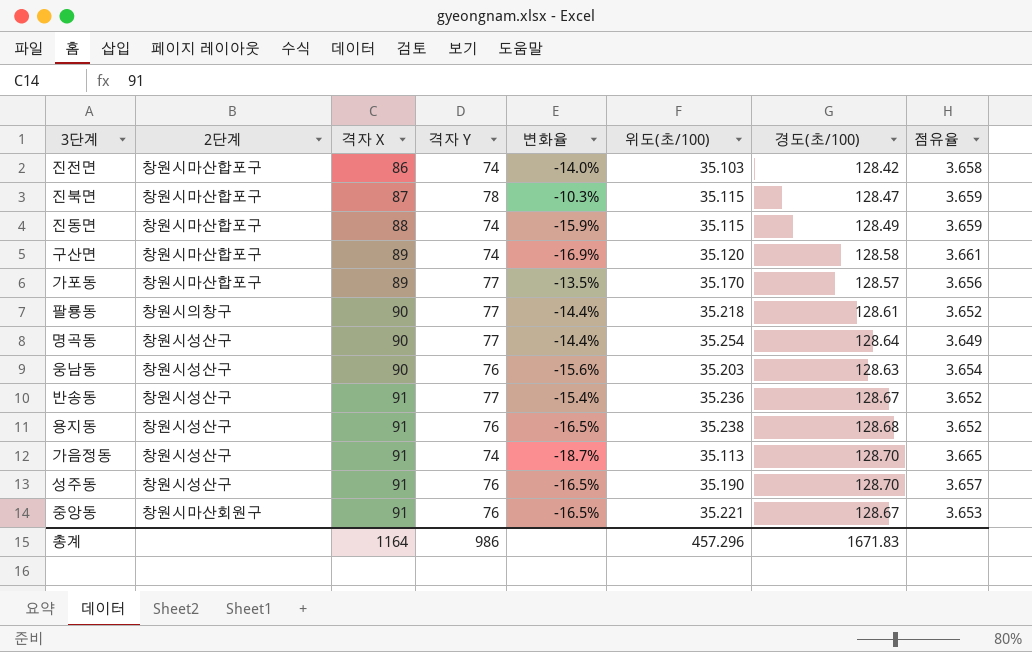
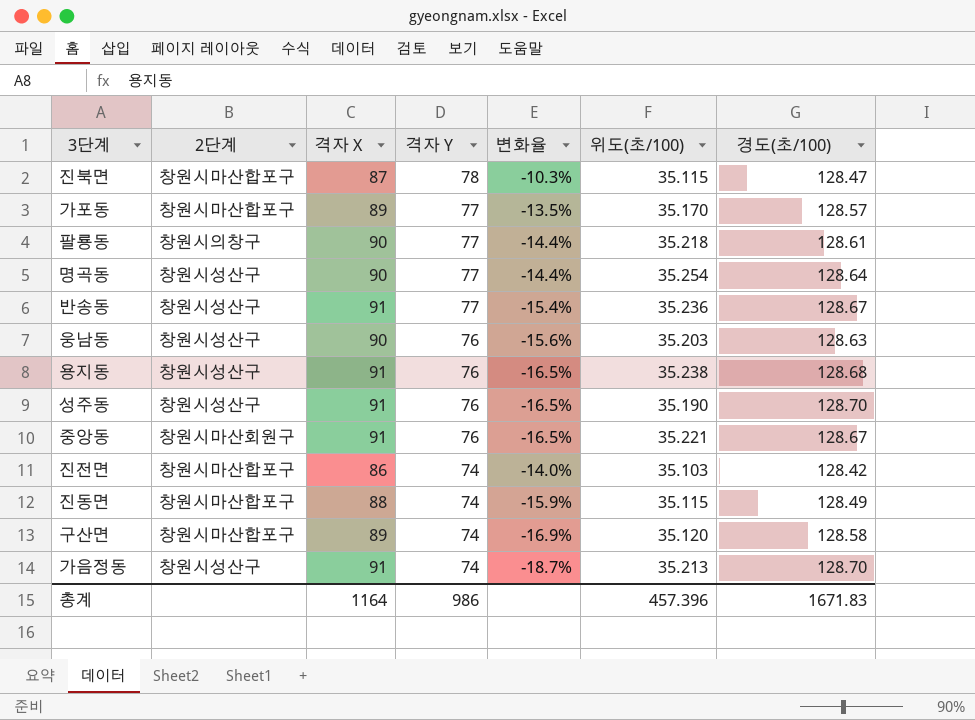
row order: 격자 X ascending -> 격자 Y descending
column 점유율 | formula: [경도(초/100)] / [위도(초/100)] -> none
가음정동 | 위도(초/100): 35.113 -> 35.213
총계 | 위도(초/100): 457.296 -> 457.396

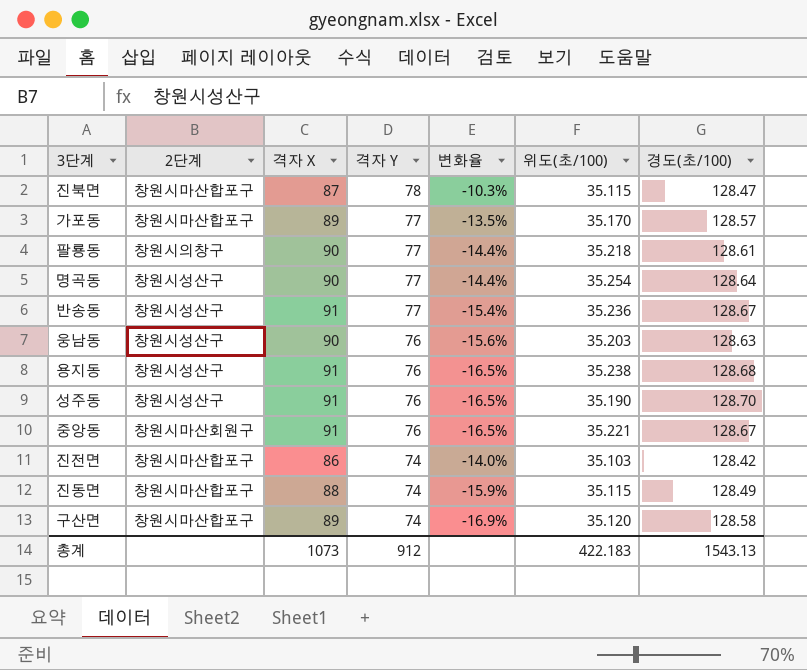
row 가음정동: 창원시성산구 | 91 | 74 | -18.7% | 35.213 | 128.70 -> none
총계 | 격자 X: 1164 -> 1073
총계 | 격자 Y: 986 -> 912
총계 | 위도(초/100): 457.396 -> 422.183
총계 | 경도(초/100): 1671.83 -> 1543.13

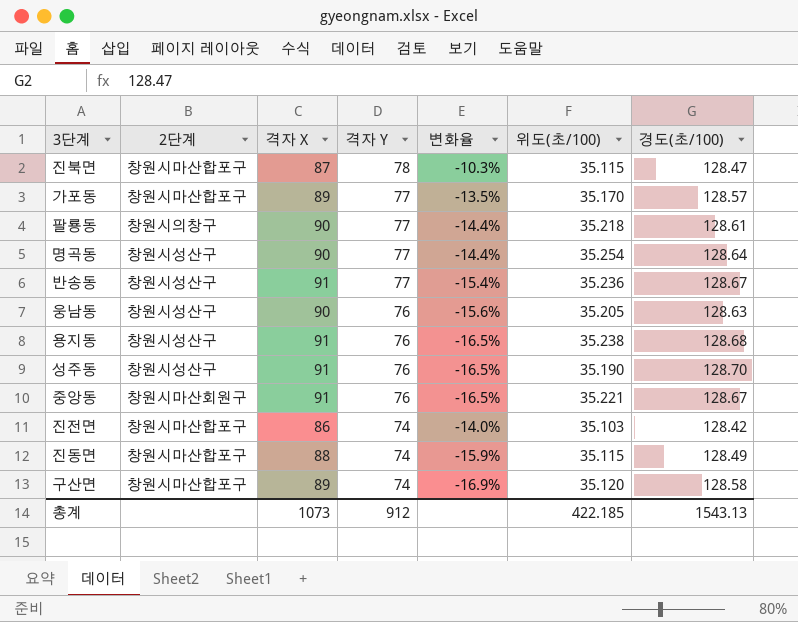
웅남동 | 위도(초/100): 35.203 -> 35.205
총계 | 위도(초/100): 422.183 -> 422.185

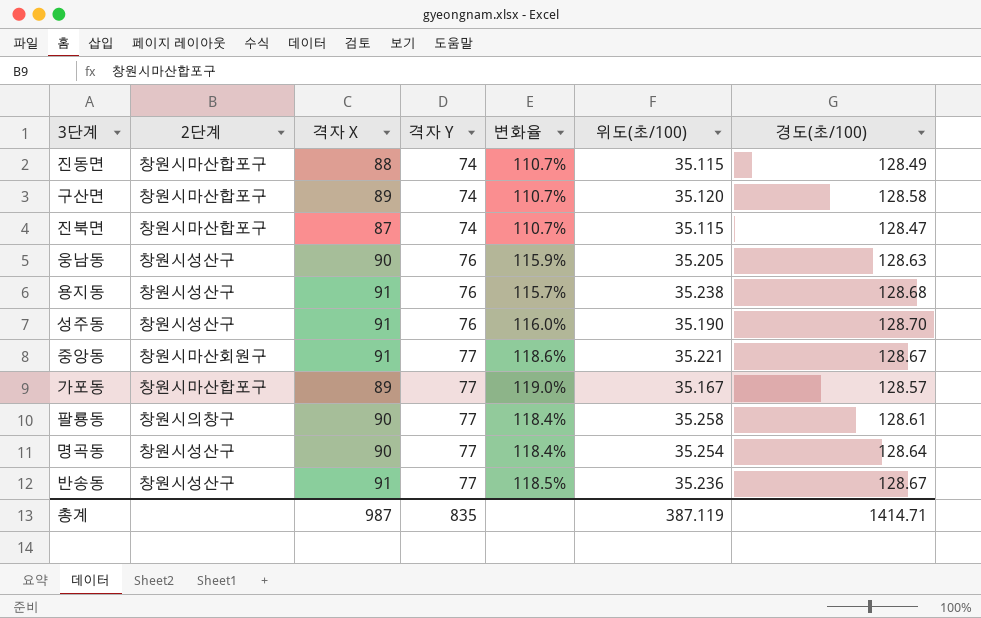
row order: 격자 Y descending -> 격자 Y ascending
column 변화율 | formula: ([격자 Y] - [격자 X]) / [격자 X] -> ([격자 Y] - [위도(초/100)]) / [위도(초/100)]
row 진전면: 창원시마산합포구 | 86 | 74 | -14.0% | 35.103 | 128.42 -> none
진북면 | 격자 Y: 78 -> 74
중앙동 | 격자 Y: 76 -> 77
가포동 | 위도(초/100): 35.170 -> 35.167
팔룡동 | 위도(초/100): 35.218 -> 35.258
총계 | 격자 X: 1073 -> 987
총계 | 격자 Y: 912 -> 835
총계 | 위도(초/100): 422.185 -> 387.119
총계 | 경도(초/100): 1543.13 -> 1414.71

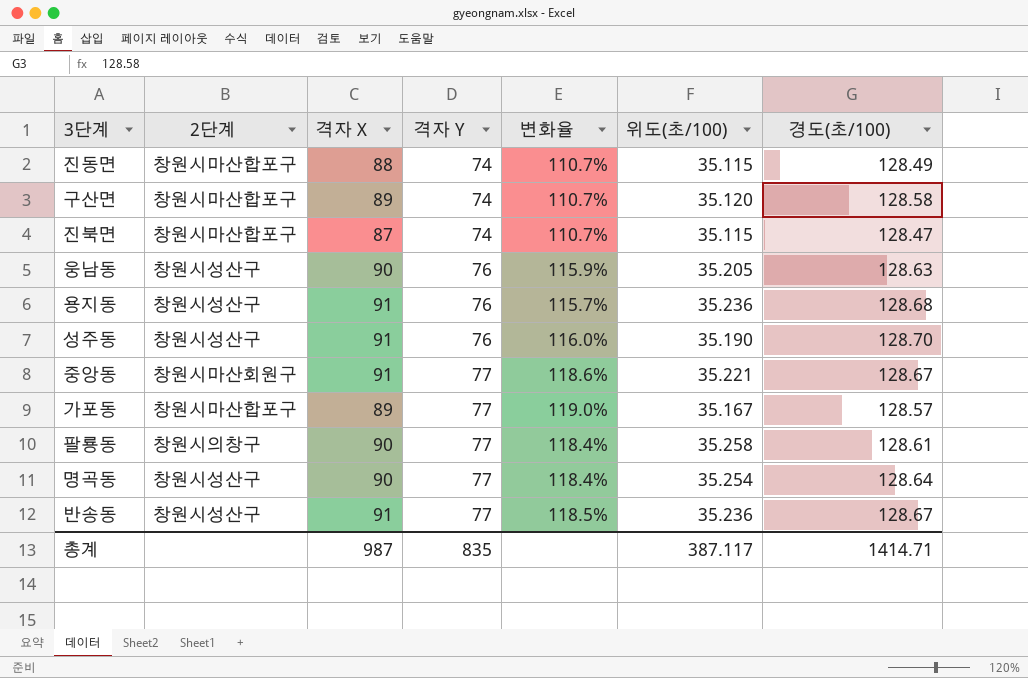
용지동 | 위도(초/100): 35.238 -> 35.236
총계 | 위도(초/100): 387.119 -> 387.117

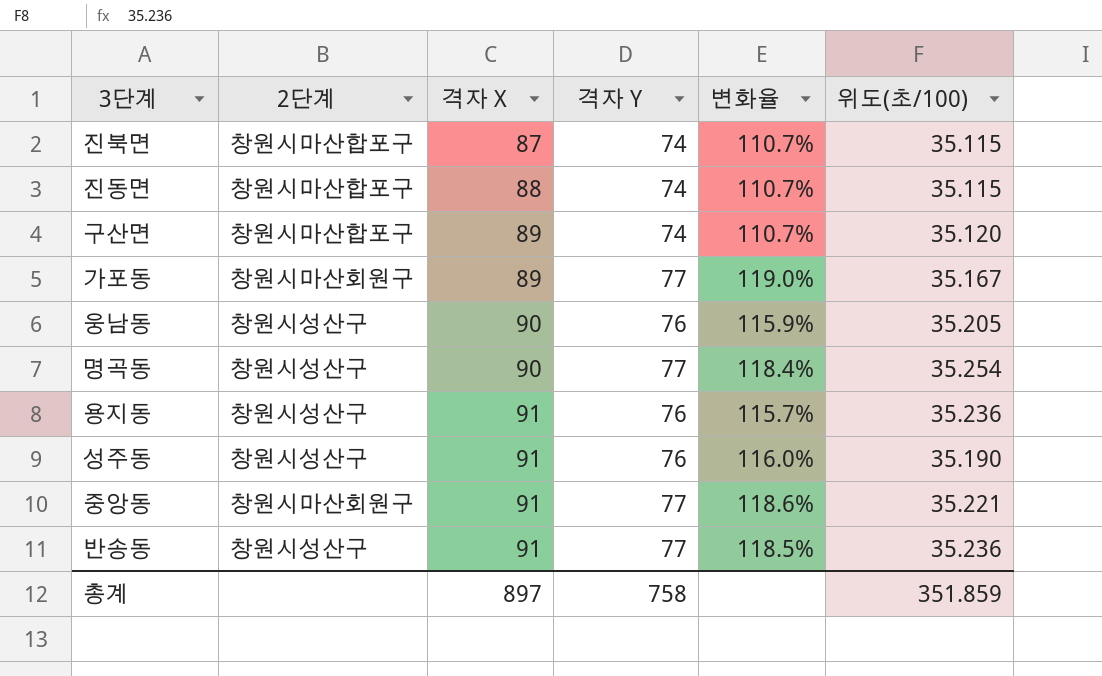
row order: 격자 Y ascending -> 격자 X ascending
column 경도(초/100) | position: 7 -> none
row 팔룡동: 창원시의창구 | 90 | 77 | 118.4% | 35.258 | 128.61 -> none
가포동 | 2단계: 창원시마산합포구 -> 창원시마산회원구
총계 | 격자 X: 987 -> 897
총계 | 격자 Y: 835 -> 758
총계 | 위도(초/100): 387.117 -> 351.859

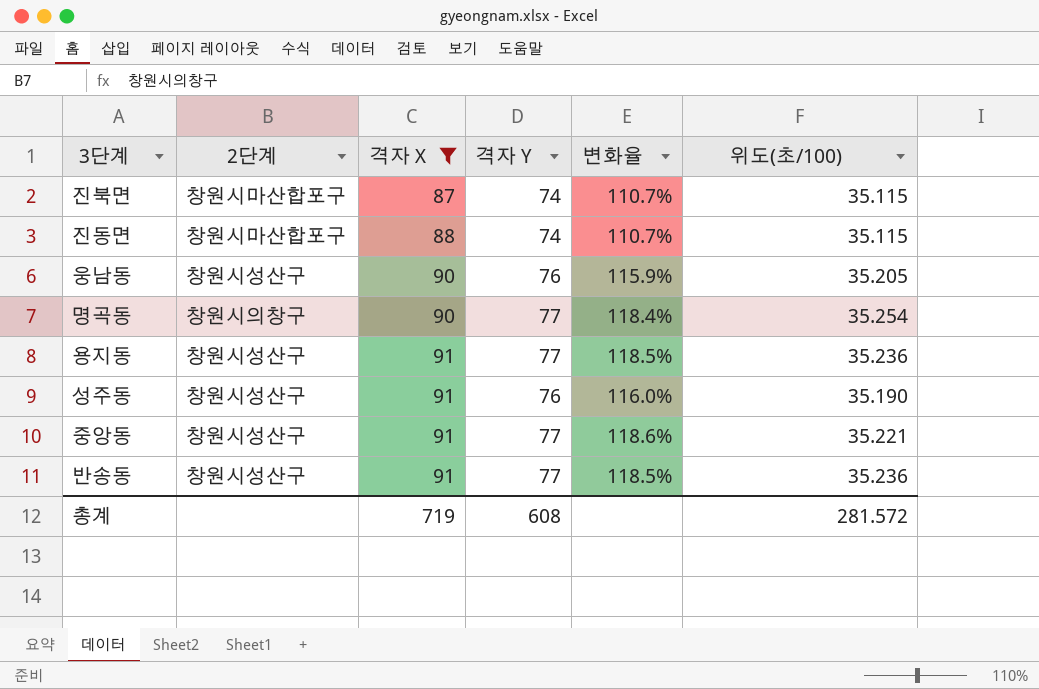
filter: none -> 격자 X != 89
명곡동 | 2단계: 창원시성산구 -> 창원시의창구
용지동 | 격자 Y: 76 -> 77
용지동 | 변화율: 115.7% -> 118.5%
중앙동 | 2단계: 창원시마산회원구 -> 창원시성산구
총계 | 격자 X: 897 -> 719
총계 | 격자 Y: 758 -> 608
총계 | 위도(초/100): 351.859 -> 281.572

